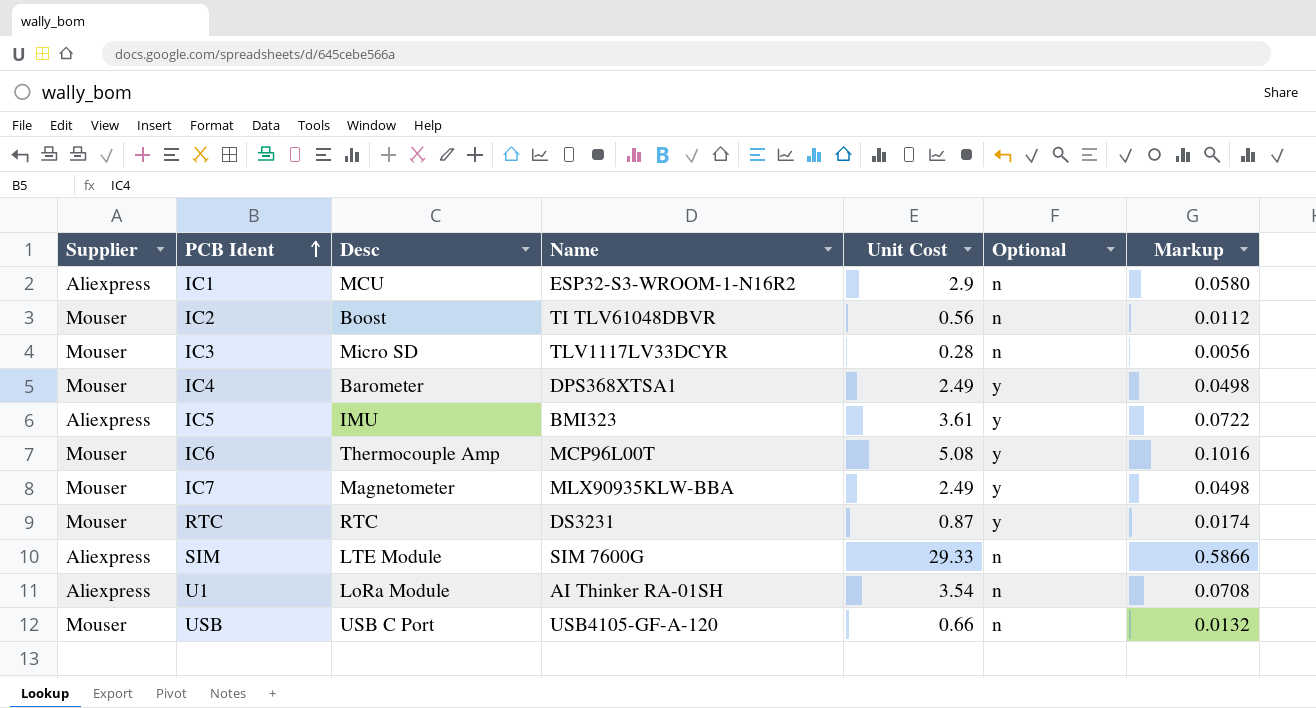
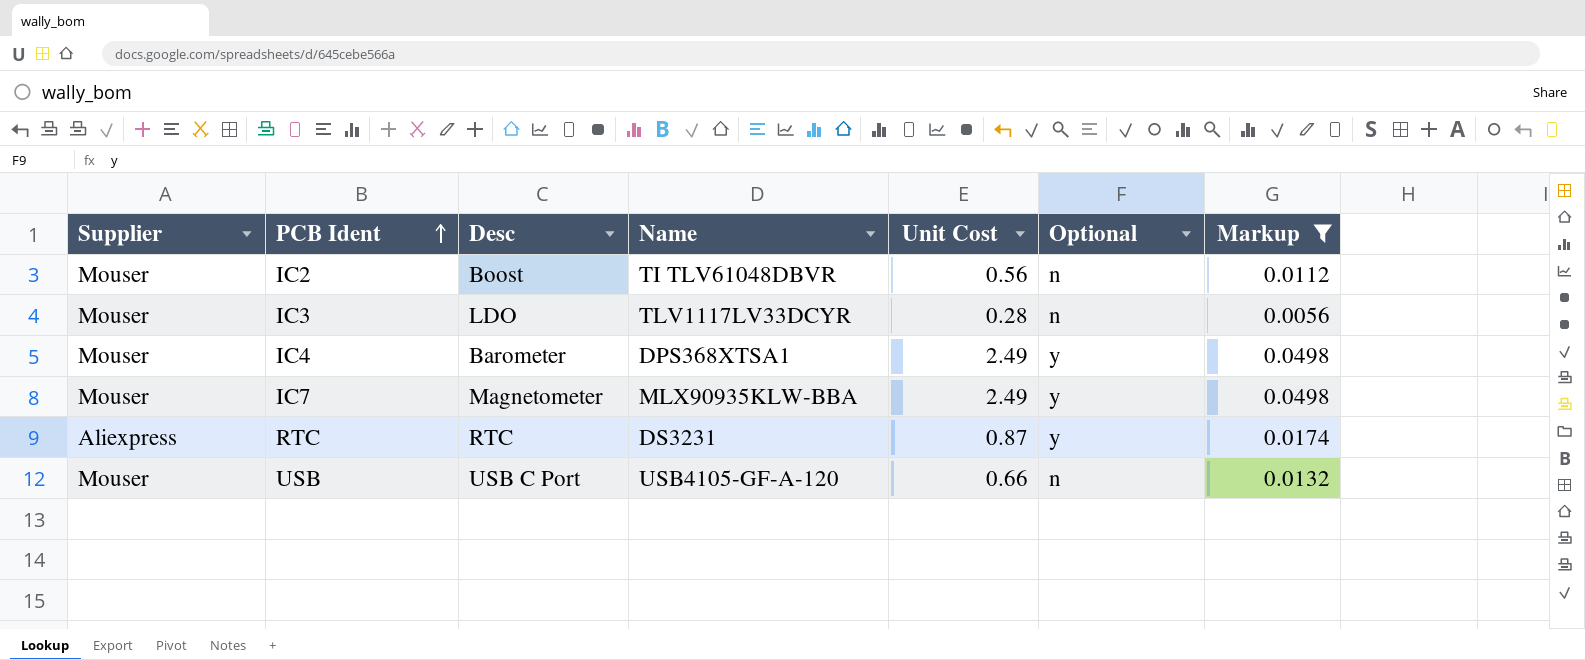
filter: none -> Markup <= 0.0498
IC3 | Desc: Micro SD -> LDO
RTC | Supplier: Mouser -> Aliexpress

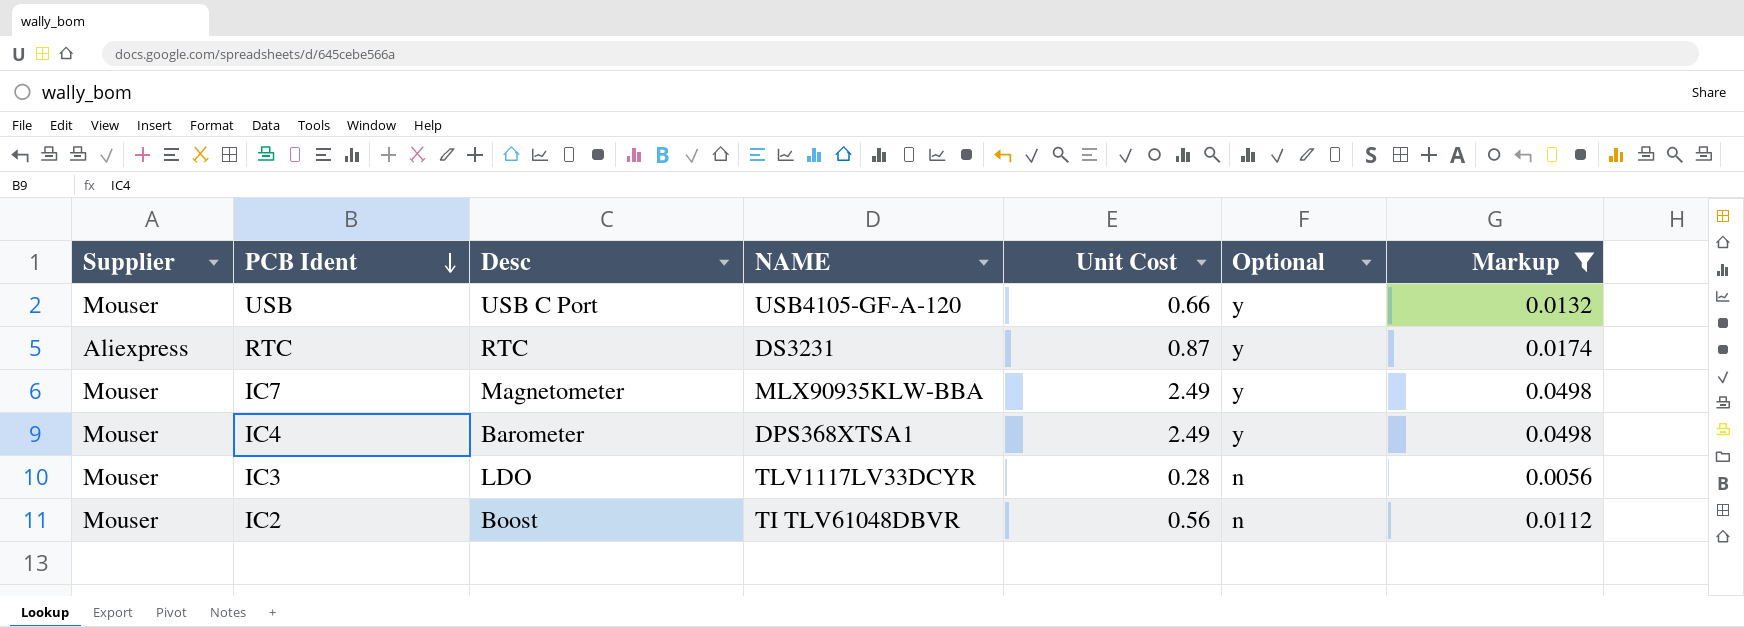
row order: PCB Ident ascending -> PCB Ident descending
column name: Name -> NAME
USB | Optional: n -> y

